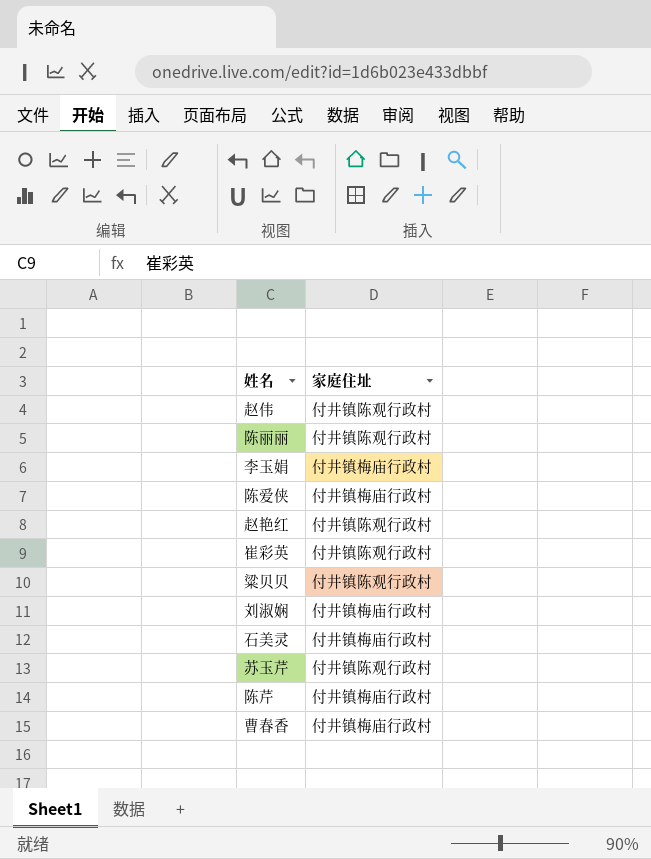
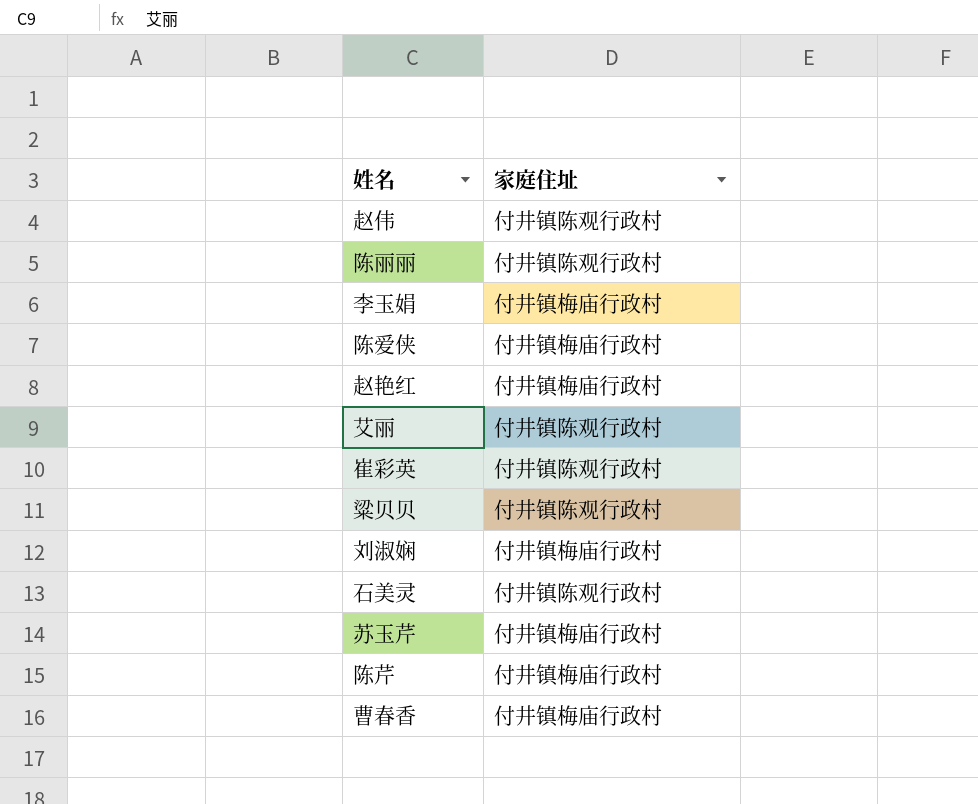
赵艳红 | 家庭住址: 付井镇陈观行政村 -> 付井镇梅庙行政村
row 艾丽: none -> 付井镇陈观行政村
石美灵 | 家庭住址: 付井镇梅庙行政村 -> 付井镇陈观行政村
苏玉芹 | 家庭住址: 付井镇陈观行政村 -> 付井镇梅庙行政村

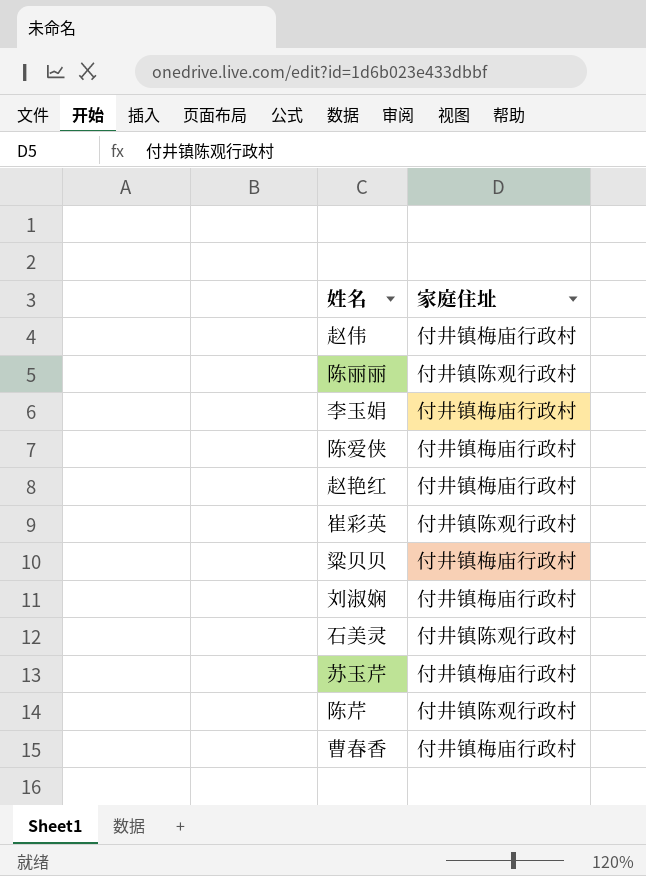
row 艾丽: 付井镇陈观行政村 -> none
赵伟 | 家庭住址: 付井镇陈观行政村 -> 付井镇梅庙行政村
粱贝贝 | 家庭住址: 付井镇陈观行政村 -> 付井镇梅庙行政村
陈芹 | 家庭住址: 付井镇梅庙行政村 -> 付井镇陈观行政村

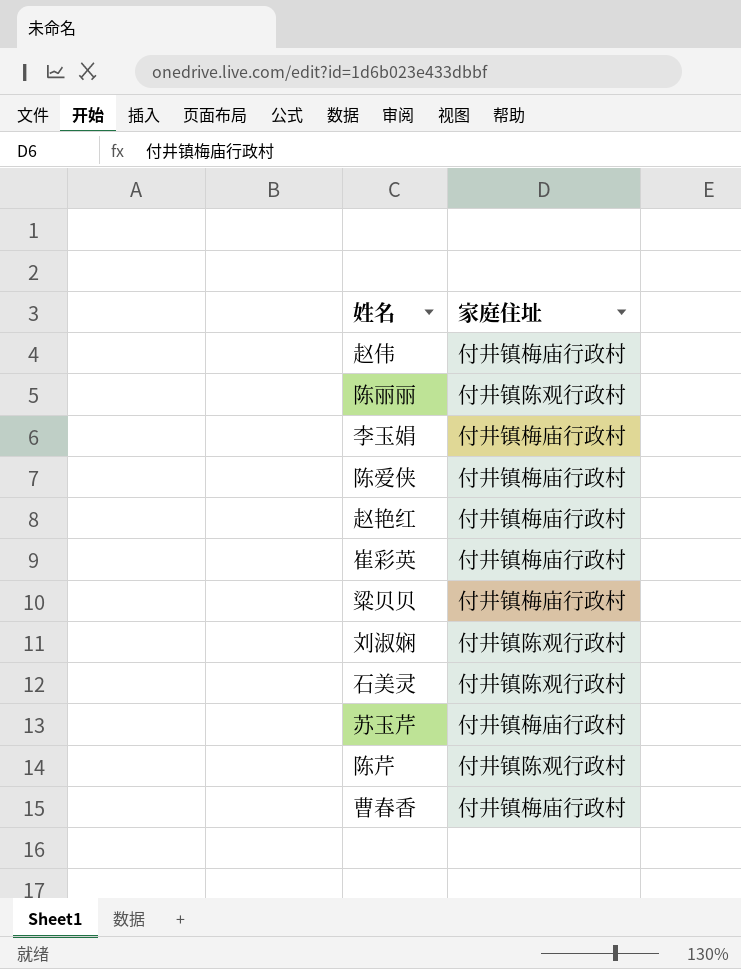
崔彩英 | 家庭住址: 付井镇陈观行政村 -> 付井镇梅庙行政村
刘淑娴 | 家庭住址: 付井镇梅庙行政村 -> 付井镇陈观行政村

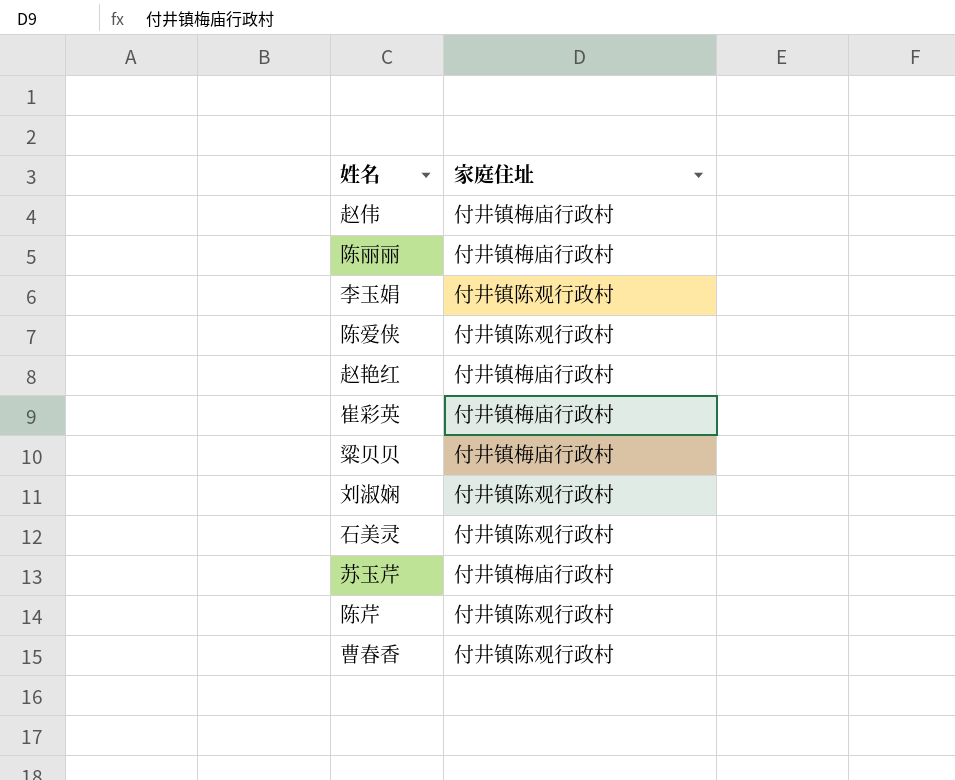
陈丽丽 | 家庭住址: 付井镇陈观行政村 -> 付井镇梅庙行政村
李玉娟 | 家庭住址: 付井镇梅庙行政村 -> 付井镇陈观行政村
陈爱侠 | 家庭住址: 付井镇梅庙行政村 -> 付井镇陈观行政村
曹春香 | 家庭住址: 付井镇梅庙行政村 -> 付井镇陈观行政村

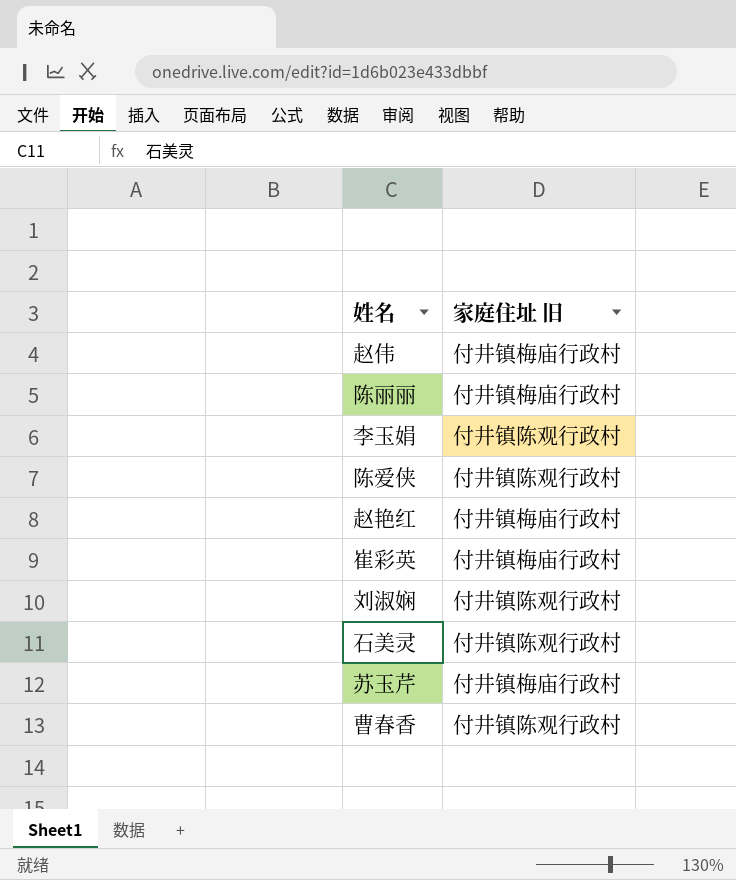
column name: 家庭住址 -> 家庭住址 旧
row 粱贝贝: 付井镇梅庙行政村 -> none
row 陈芹: 付井镇陈观行政村 -> none

